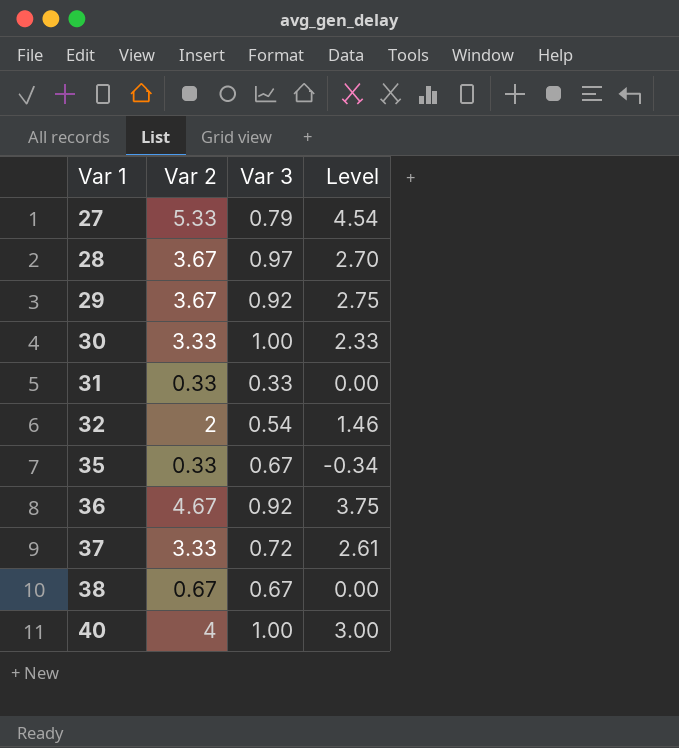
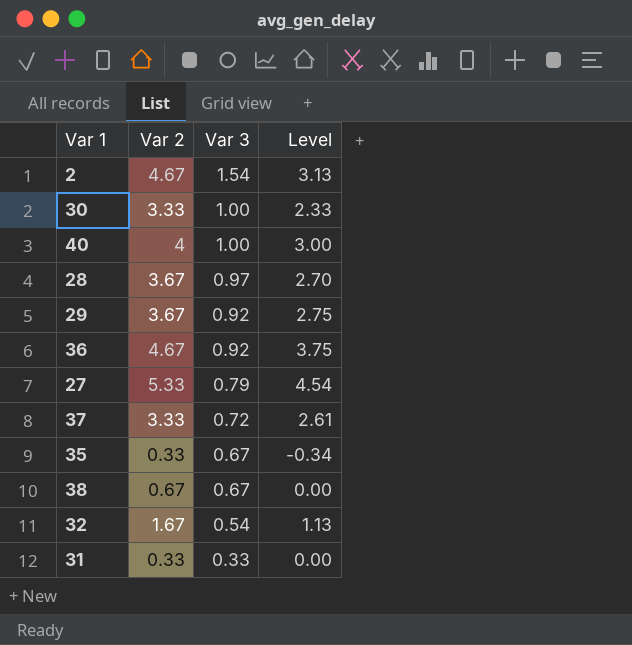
row order: Var 1 ascending -> Var 3 descending
row 2: none -> 4.67 | 1.54 | 3.13
32 | Var 2: 2 -> 1.67
32 | Level: 1.46 -> 1.13

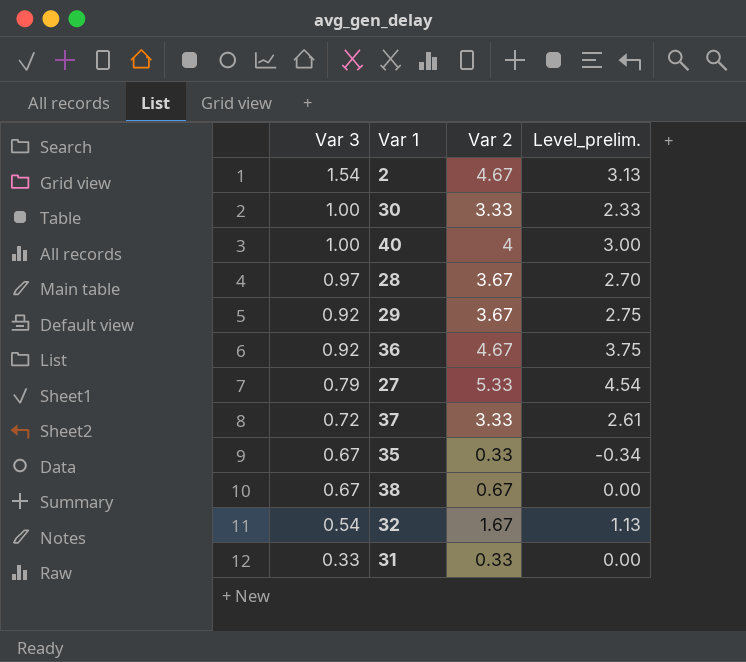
column Var 3 | position: 3 -> 1
column name: Level -> Level_prelim.

